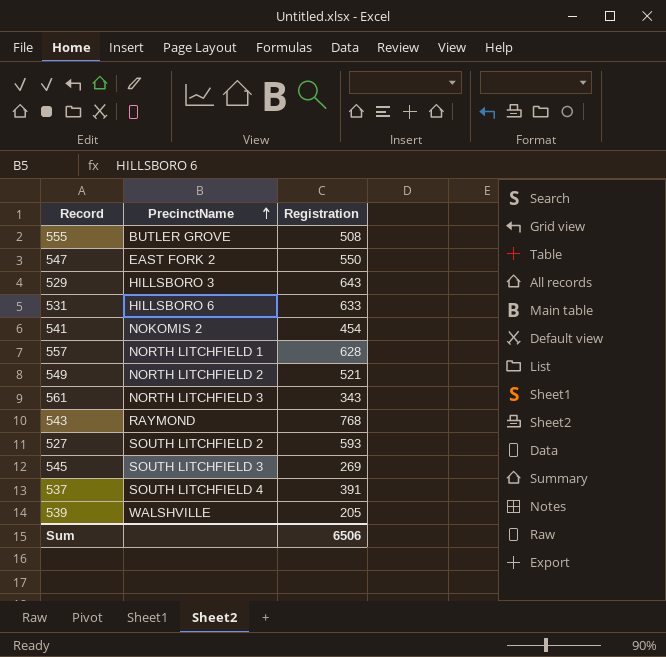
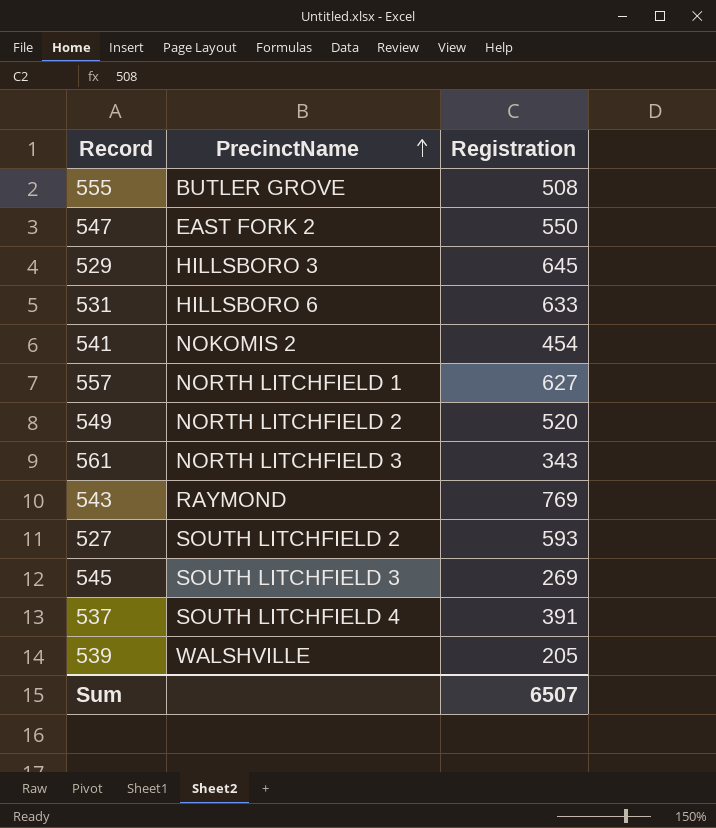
529 | Registration: 643 -> 645
557 | Registration: 628 -> 627
549 | Registration: 521 -> 520
543 | Registration: 768 -> 769
Sum | Registration: 6506 -> 6507

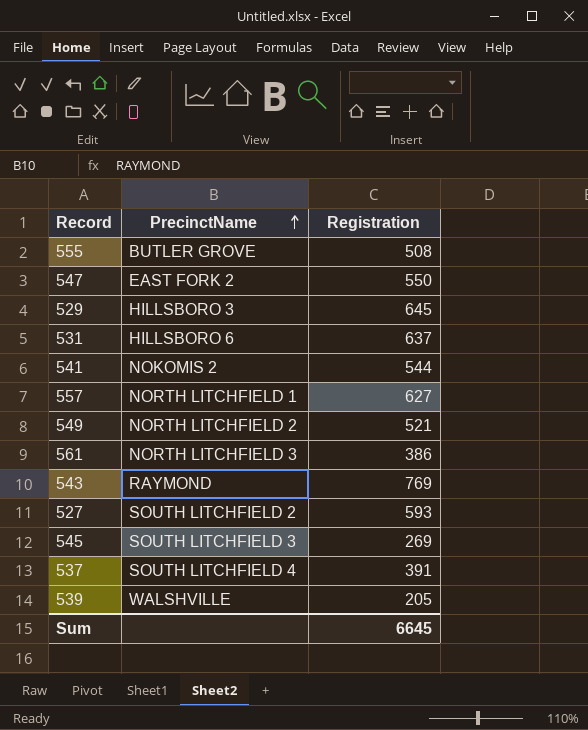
531 | Registration: 633 -> 637
541 | Registration: 454 -> 544
549 | Registration: 520 -> 521
561 | Registration: 343 -> 386
Sum | Registration: 6507 -> 6645

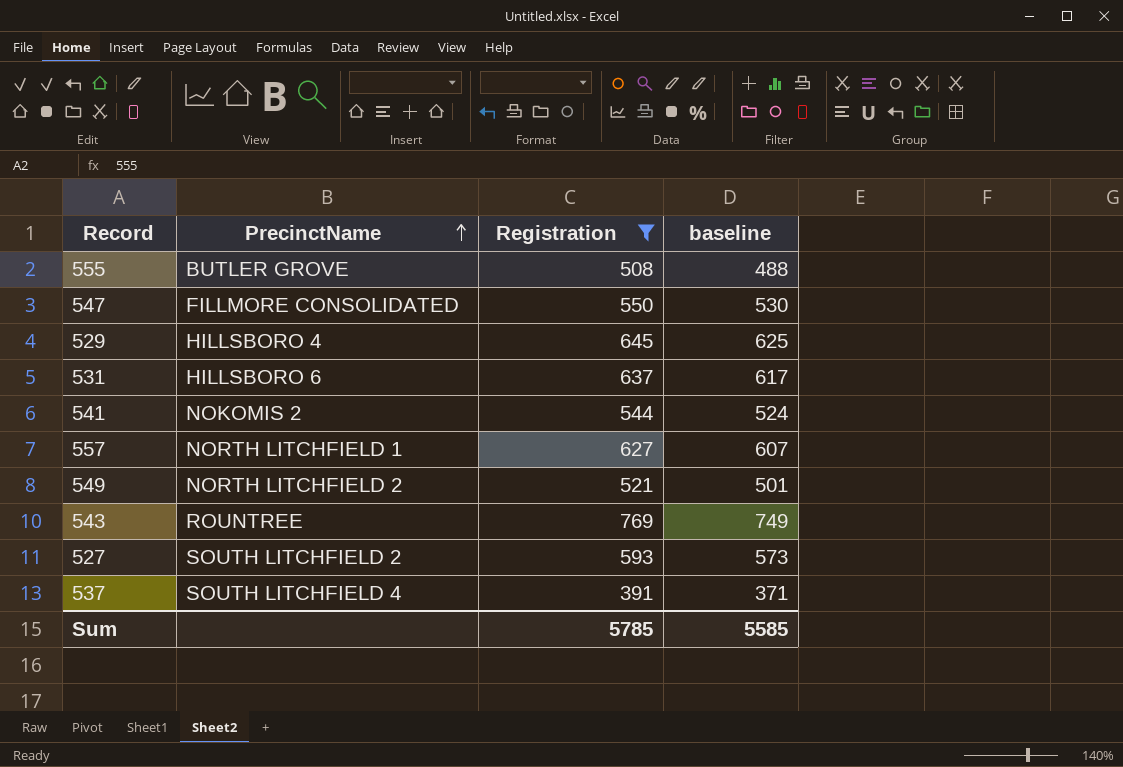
filter: none -> Registration >= 391
column baseline | formula: none -> [Registration] - 20
547 | PrecinctName: EAST FORK 2 -> FILLMORE CONSOLIDATED
529 | PrecinctName: HILLSBORO 3 -> HILLSBORO 4
543 | PrecinctName: RAYMOND -> ROUNTREE
Sum | Registration: 6645 -> 5785

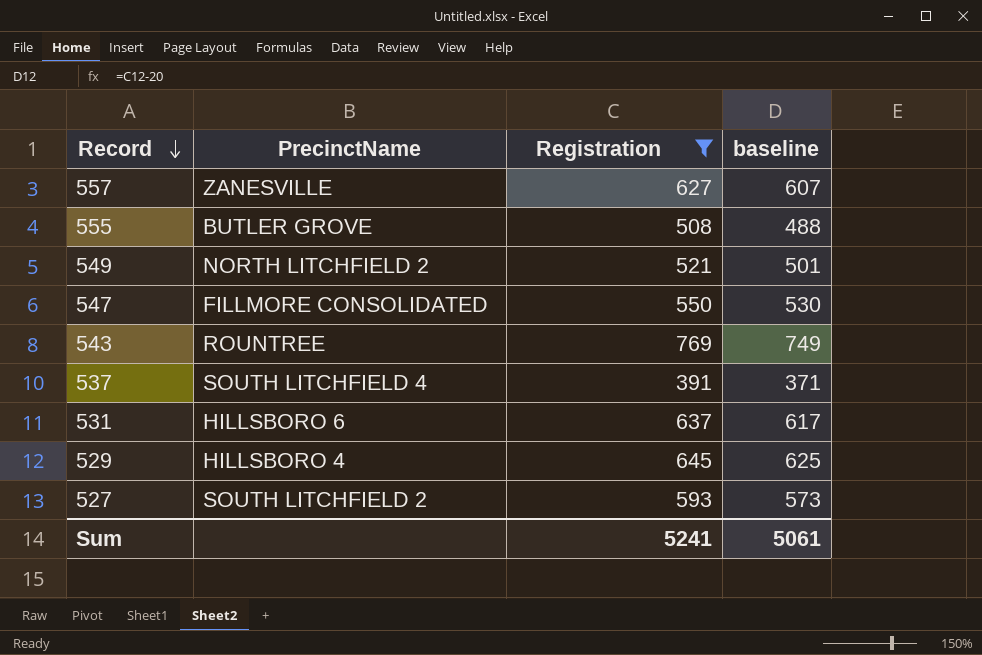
row order: PrecinctName ascending -> Record descending
row 541: NOKOMIS 2 | 544 | 524 -> none
557 | PrecinctName: NORTH LITCHFIELD 1 -> ZANESVILLE
Sum | Registration: 5785 -> 5241
Sum | baseline: 5585 -> 5061

